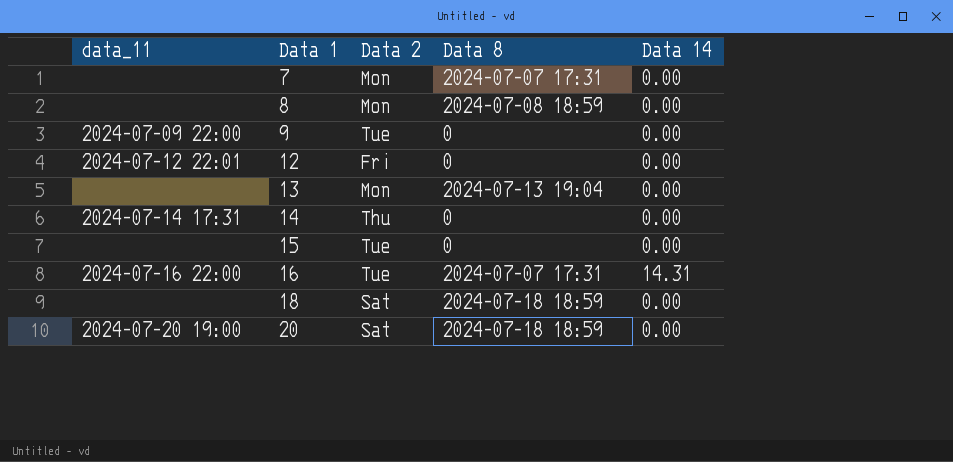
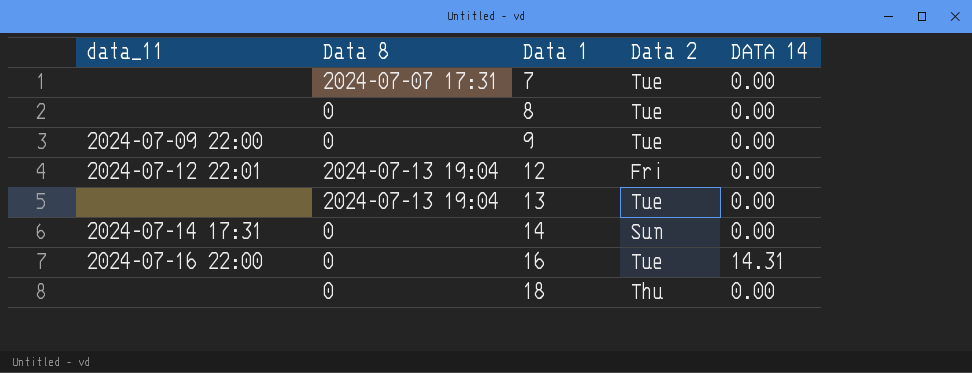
column Data 8 | position: 4 -> 2
column name: Data 14 -> DATA 14
row 15: none | Tue | 0 | 0.00 -> none
row 20: 2024-07-20 19:00 | Sat | 2024-07-18 18:59 | 0.00 -> none
7 | Data 2: Mon -> Tue
8 | Data 8: 2024-07-08 18:59 -> 0
8 | Data 2: Mon -> Tue
12 | Data 8: 0 -> 2024-07-13 19:04
13 | Data 2: Mon -> Tue
14 | Data 2: Thu -> Sun
16 | Data 8: 2024-07-07 17:31 -> 0
18 | Data 8: 2024-07-18 18:59 -> 0
18 | Data 2: Sat -> Thu

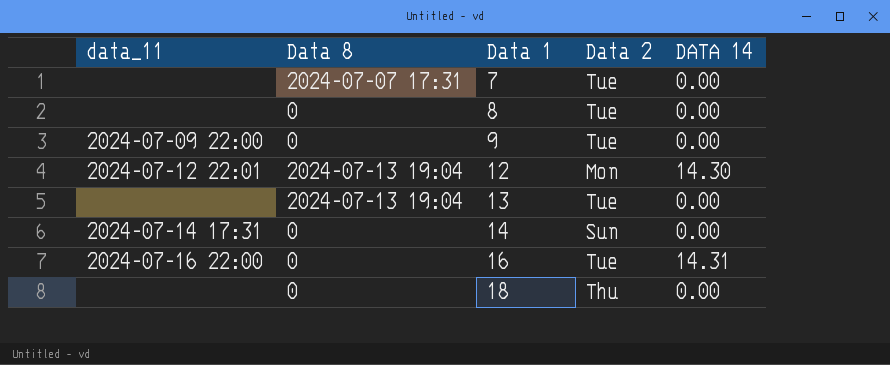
12 | Data 2: Fri -> Mon
12 | DATA 14: 0.00 -> 14.30

